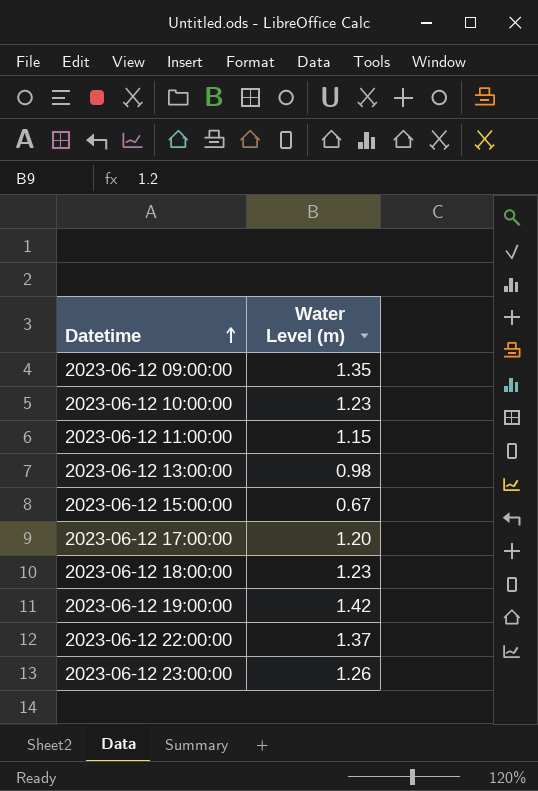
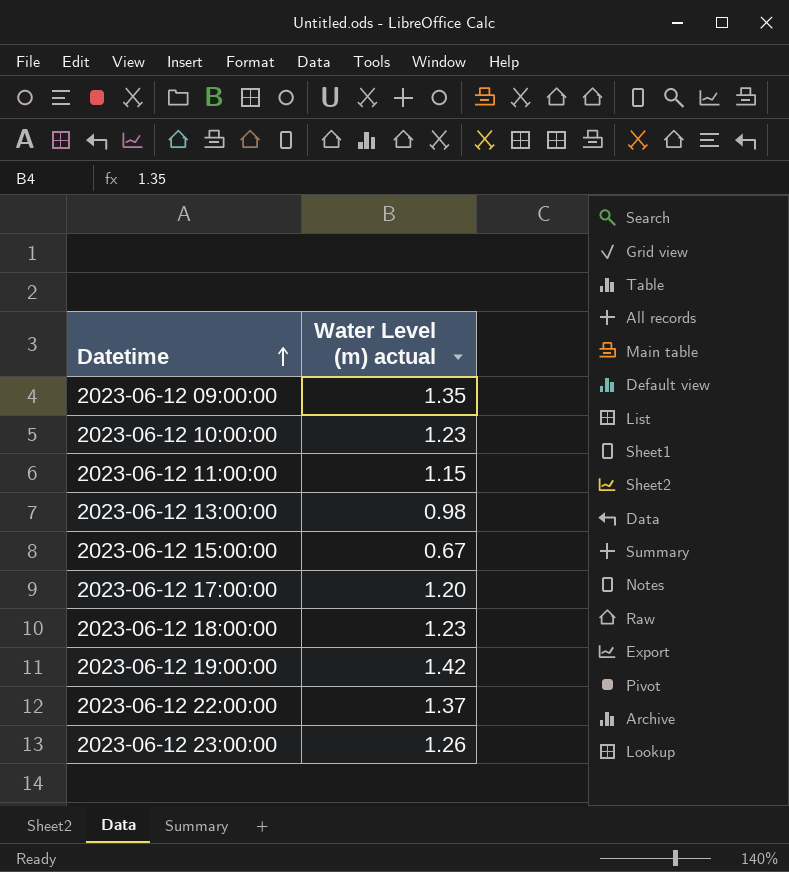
column name: Water Level (m) -> Water Level (m) actual

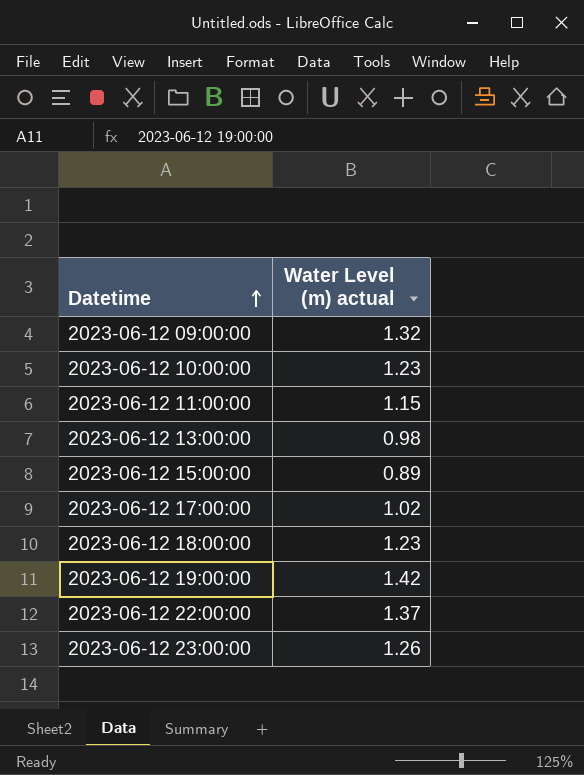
2023-06-12 09:00:00 | Water Level (m) actual: 1.35 -> 1.32
2023-06-12 15:00:00 | Water Level (m) actual: 0.67 -> 0.89
2023-06-12 17:00:00 | Water Level (m) actual: 1.20 -> 1.02

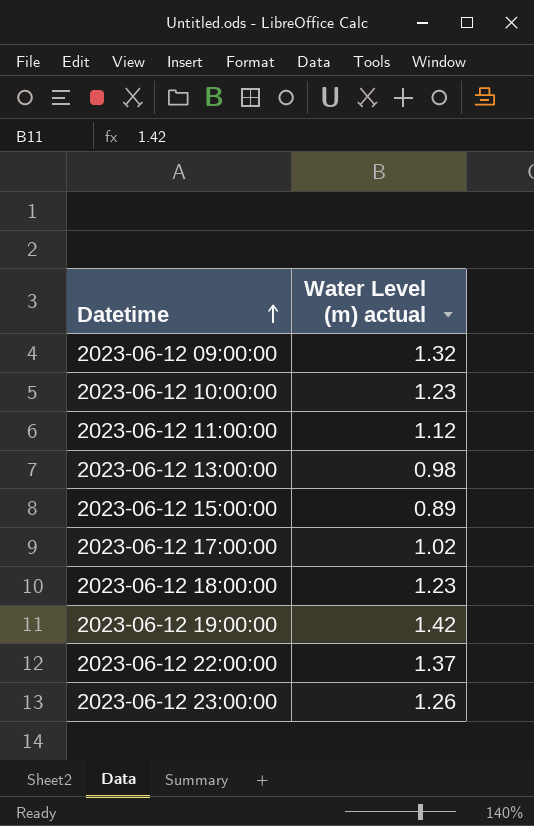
2023-06-12 11:00:00 | Water Level (m) actual: 1.15 -> 1.12

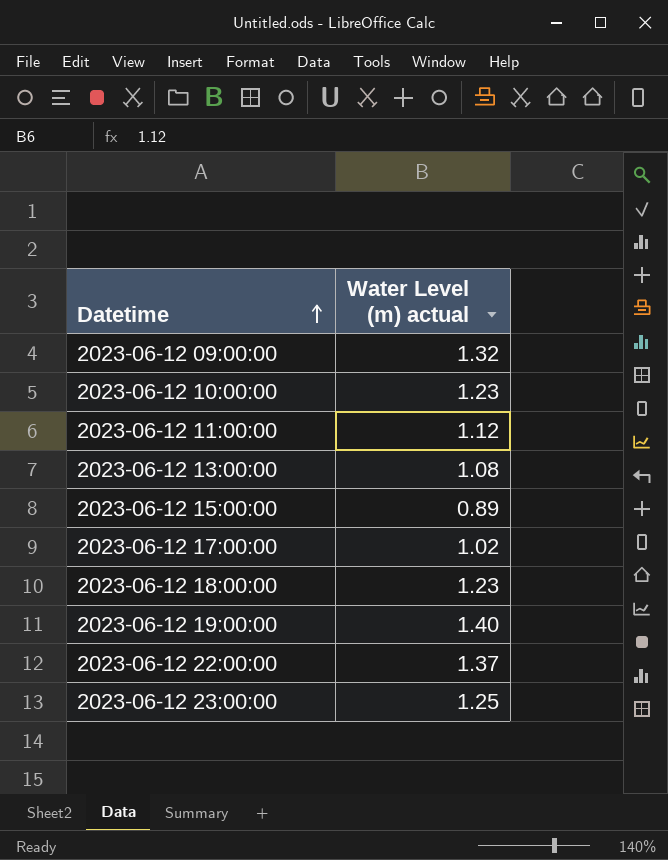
2023-06-12 13:00:00 | Water Level (m) actual: 0.98 -> 1.08
2023-06-12 19:00:00 | Water Level (m) actual: 1.42 -> 1.40
2023-06-12 23:00:00 | Water Level (m) actual: 1.26 -> 1.25

